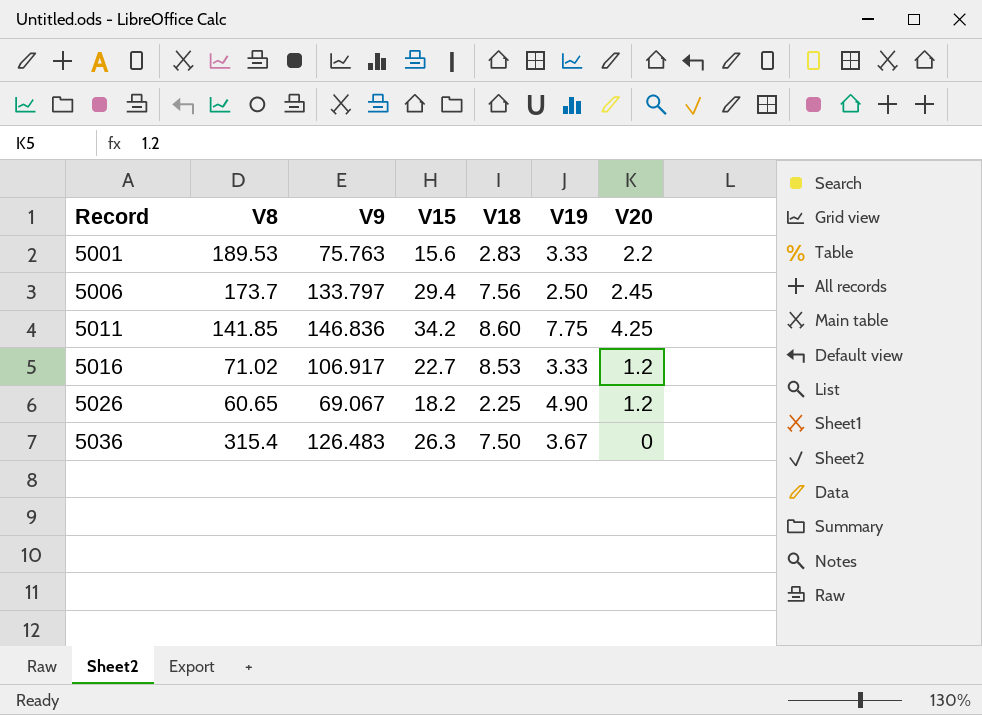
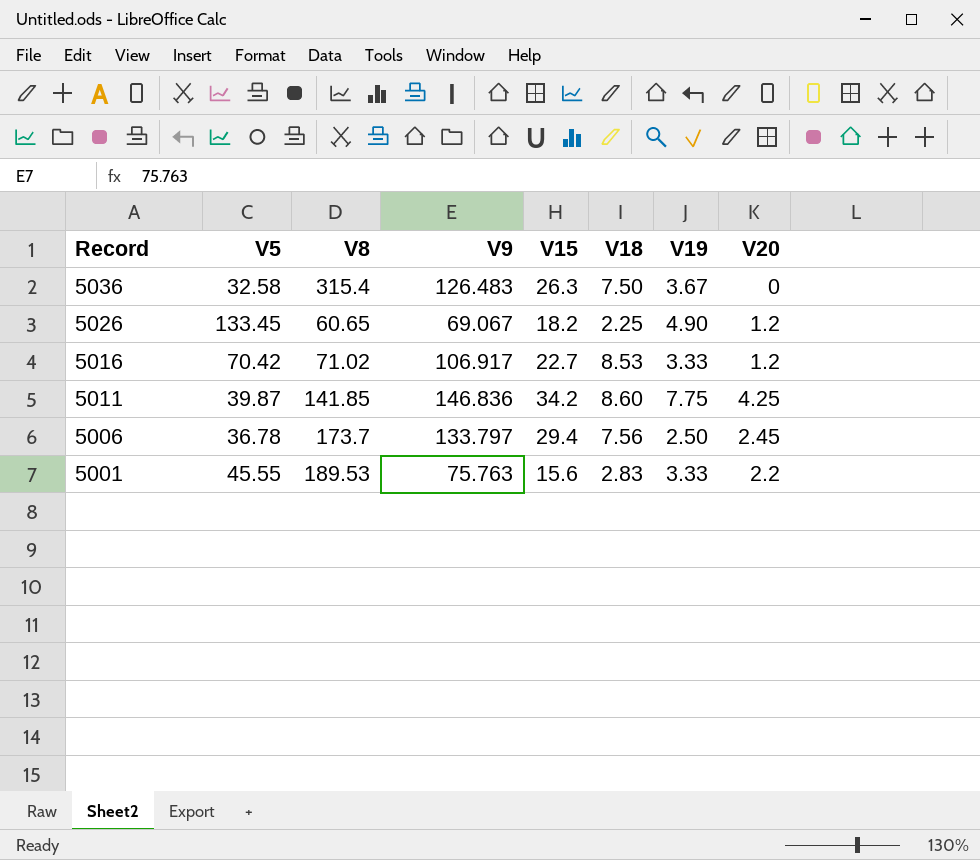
row order: Record ascending -> Record descending
column V5 | position: none -> 2

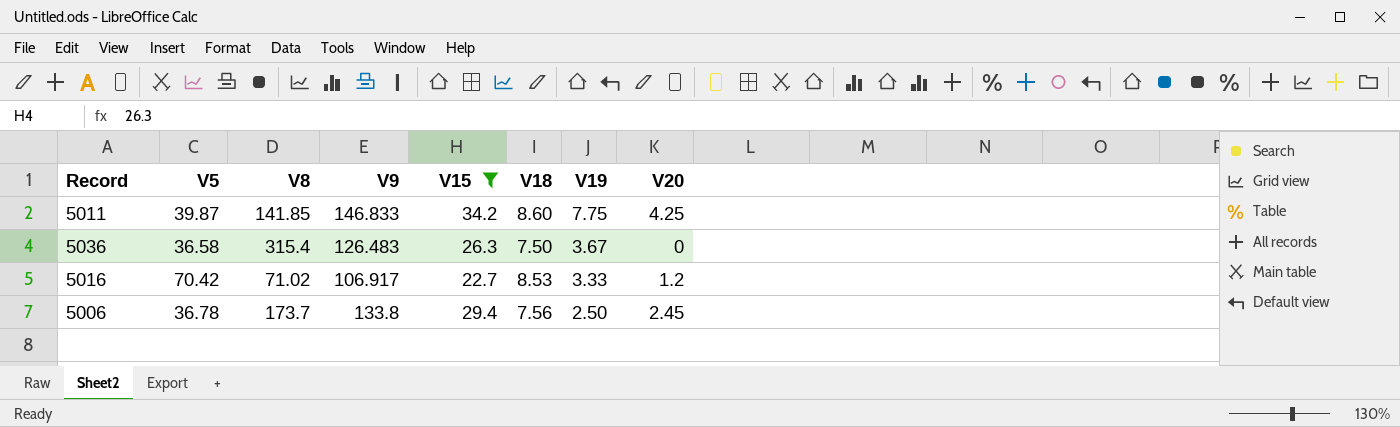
filter: none -> V15 >= 22.7
row order: Record descending -> V19 descending
5011 | V9: 146.836 -> 146.833
5036 | V5: 32.58 -> 36.58
5006 | V9: 133.797 -> 133.8

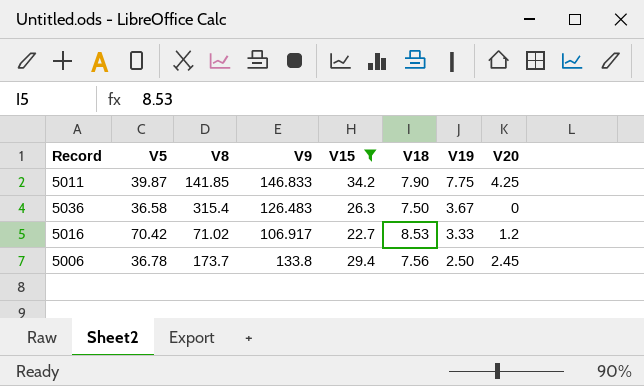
5011 | V18: 8.60 -> 7.90

